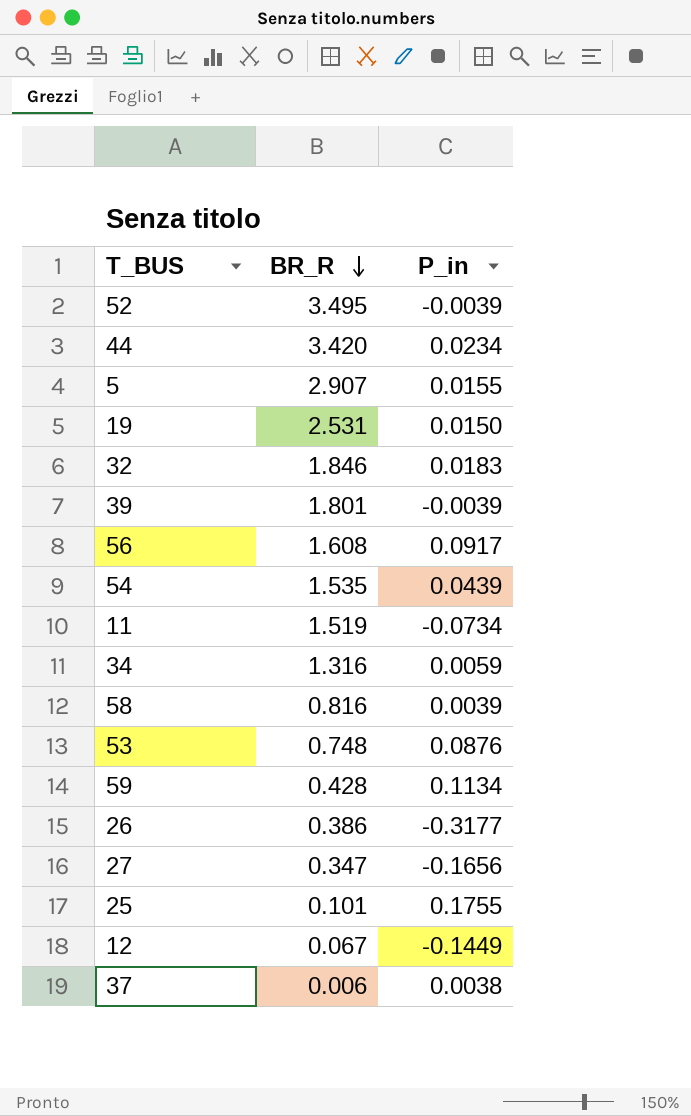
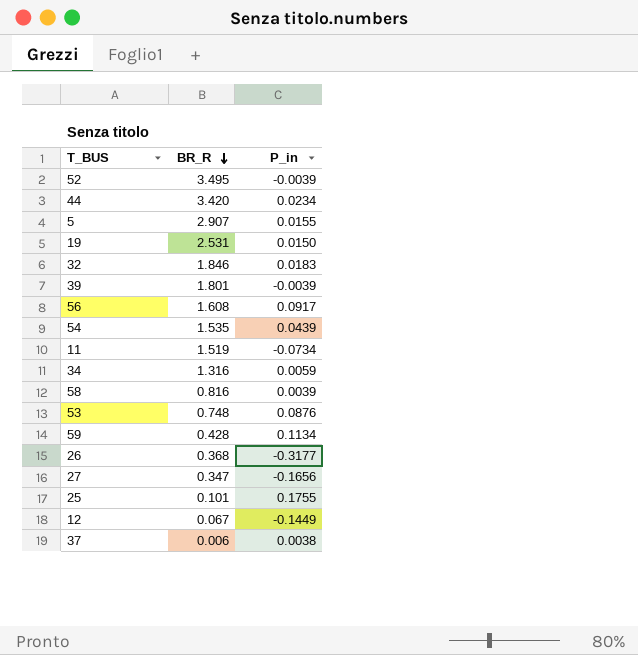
26 | BR_R: 0.386 -> 0.368

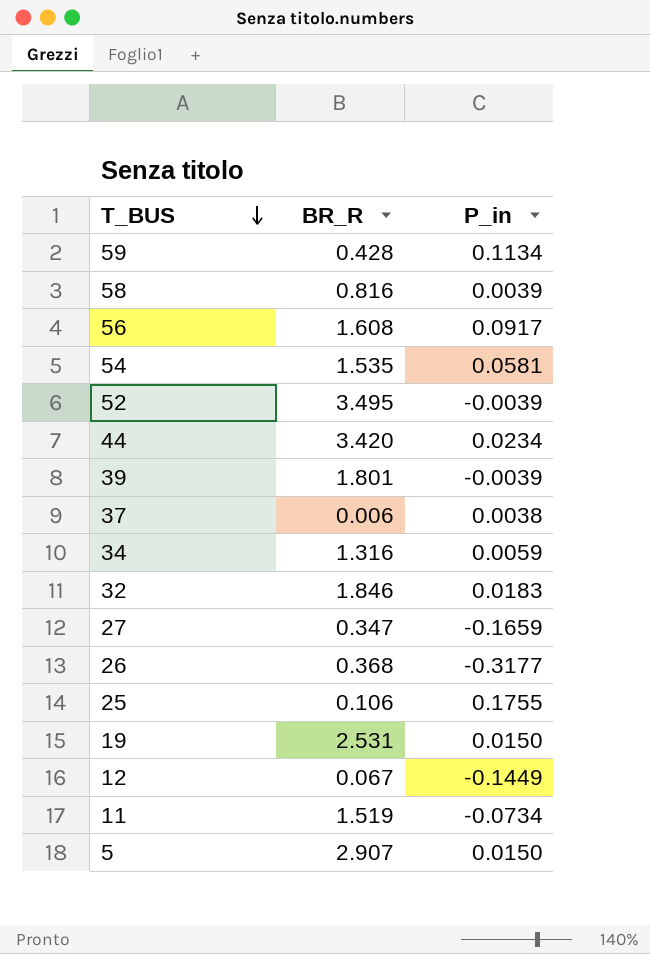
row order: BR_R descending -> T_BUS descending
row 53: 0.748 | 0.0876 -> none
54 | P_in: 0.0439 -> 0.0581
27 | P_in: -0.1656 -> -0.1659
25 | BR_R: 0.101 -> 0.106
5 | P_in: 0.0155 -> 0.0150

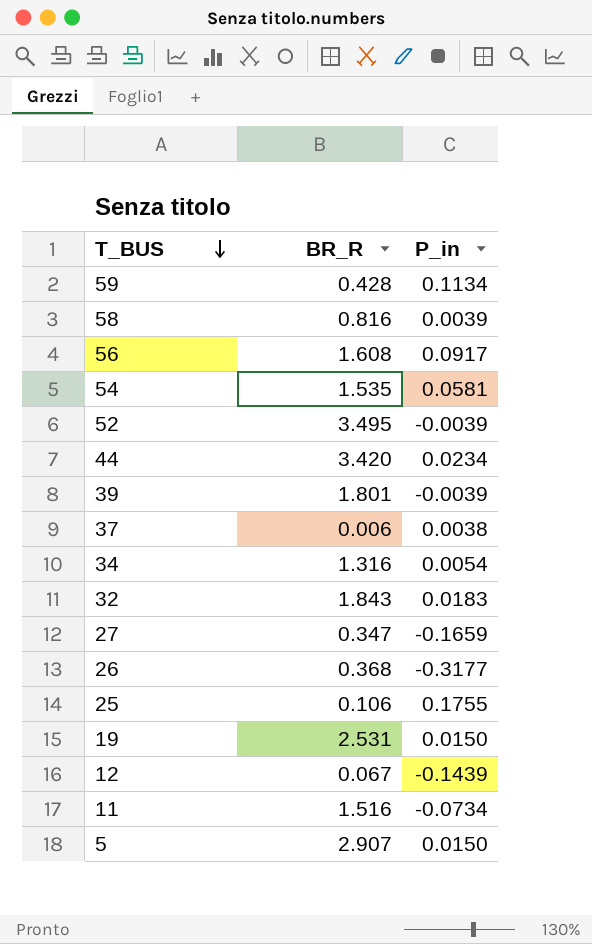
34 | P_in: 0.0059 -> 0.0054
32 | BR_R: 1.846 -> 1.843
12 | P_in: -0.1449 -> -0.1439
11 | BR_R: 1.519 -> 1.516

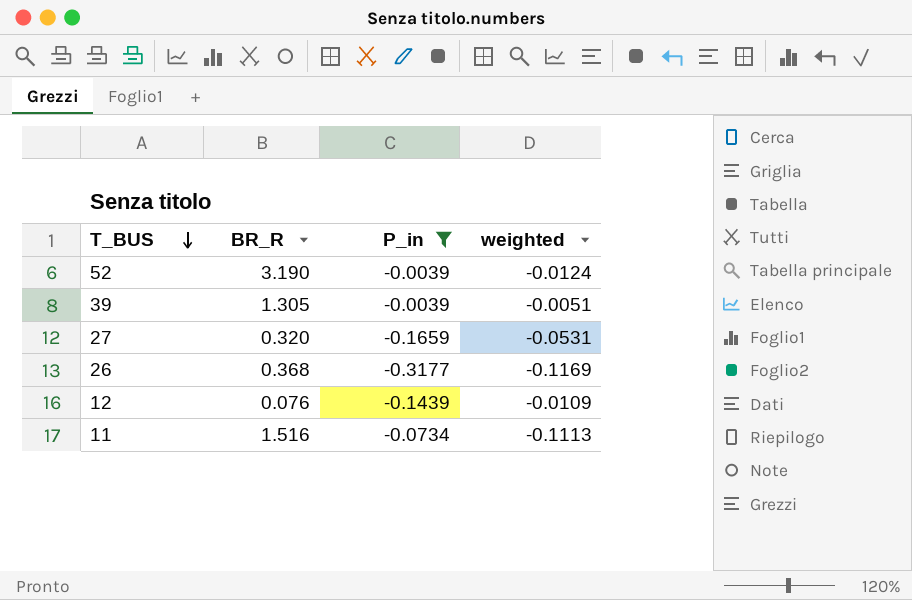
filter: none -> P_in <= -0.0039
column weighted | formula: none -> [BR_R] * [P_in]
52 | BR_R: 3.495 -> 3.190
39 | BR_R: 1.801 -> 1.305
27 | BR_R: 0.347 -> 0.320
12 | BR_R: 0.067 -> 0.076

